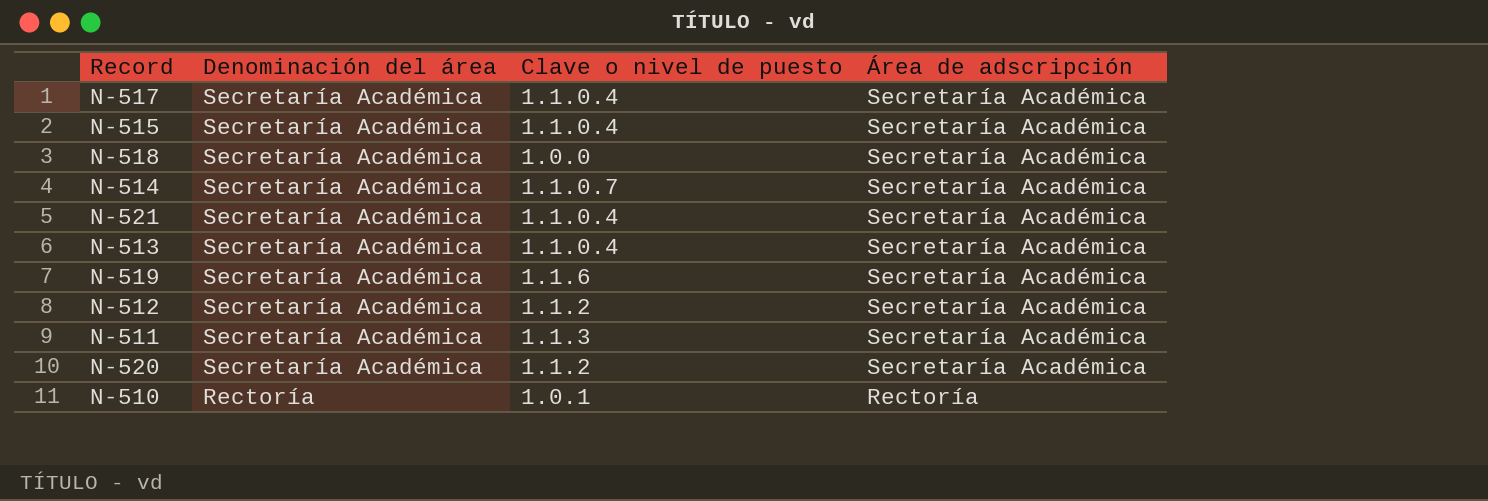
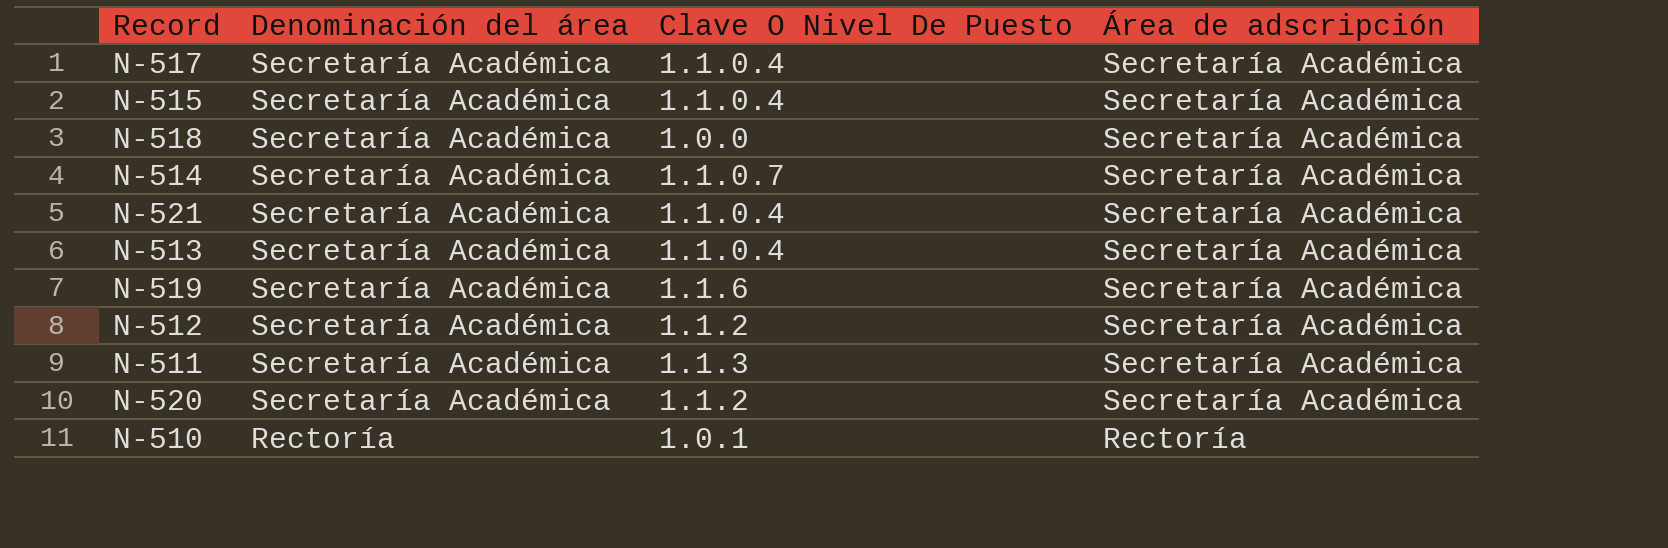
column name: Clave o nivel de puesto -> Clave O Nivel De Puesto

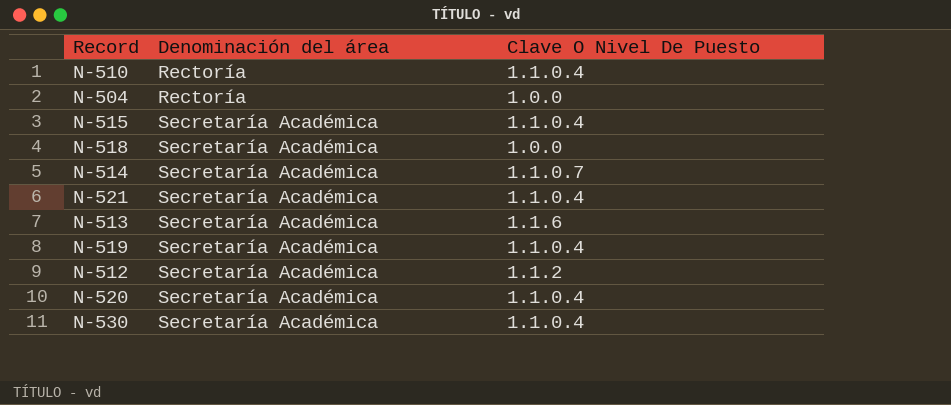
row order: Denominación del área descending -> Denominación del área ascending
column Área de adscripción | position: 4 -> none
row N-517: Secretaría Académica | 1.1.0.4 | Secretaría Académica -> none
row N-511: Secretaría Académica | 1.1.3 | Secretaría Académica -> none
N-510 | Clave O Nivel De Puesto: 1.0.1 -> 1.1.0.4
row N-504: none -> Rectoría | 1.0.0
N-513 | Clave O Nivel De Puesto: 1.1.0.4 -> 1.1.6
N-519 | Clave O Nivel De Puesto: 1.1.6 -> 1.1.0.4
N-520 | Clave O Nivel De Puesto: 1.1.2 -> 1.1.0.4
row N-530: none -> Secretaría Académica | 1.1.0.4

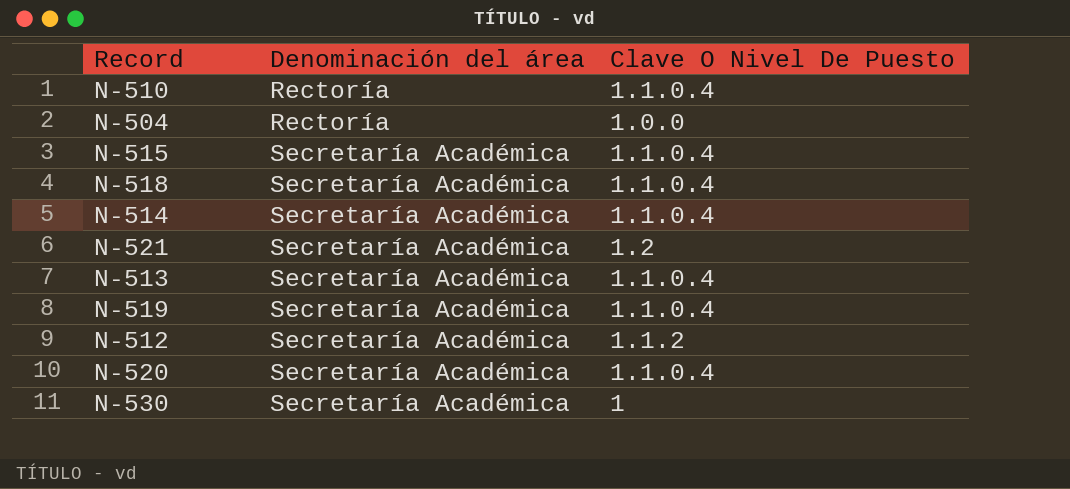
N-518 | Clave O Nivel De Puesto: 1.0.0 -> 1.1.0.4
N-514 | Clave O Nivel De Puesto: 1.1.0.7 -> 1.1.0.4
N-521 | Clave O Nivel De Puesto: 1.1.0.4 -> 1.2
N-513 | Clave O Nivel De Puesto: 1.1.6 -> 1.1.0.4
N-530 | Clave O Nivel De Puesto: 1.1.0.4 -> 1

